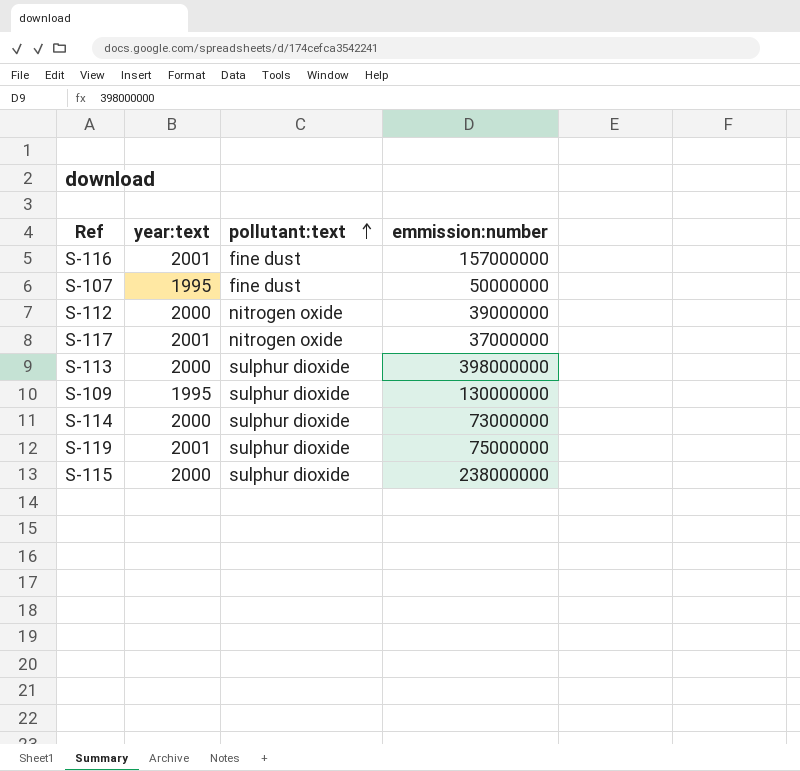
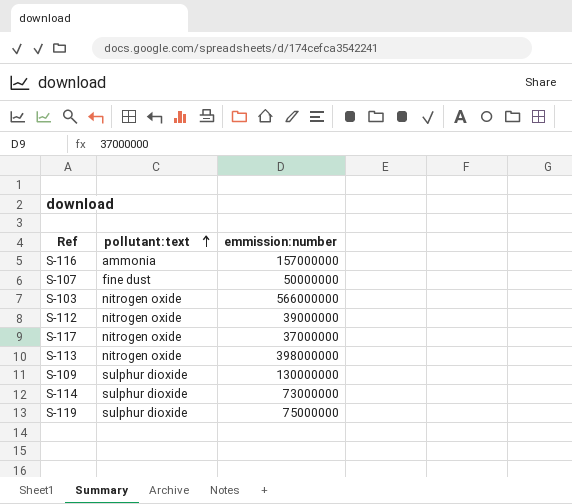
column year:text | position: 2 -> none
row S-115: 2000 | sulphur dioxide | 238000000 -> none
S-116 | pollutant:text: fine dust -> ammonia
row S-103: none -> nitrogen oxide | 566000000
S-113 | pollutant:text: sulphur dioxide -> nitrogen oxide

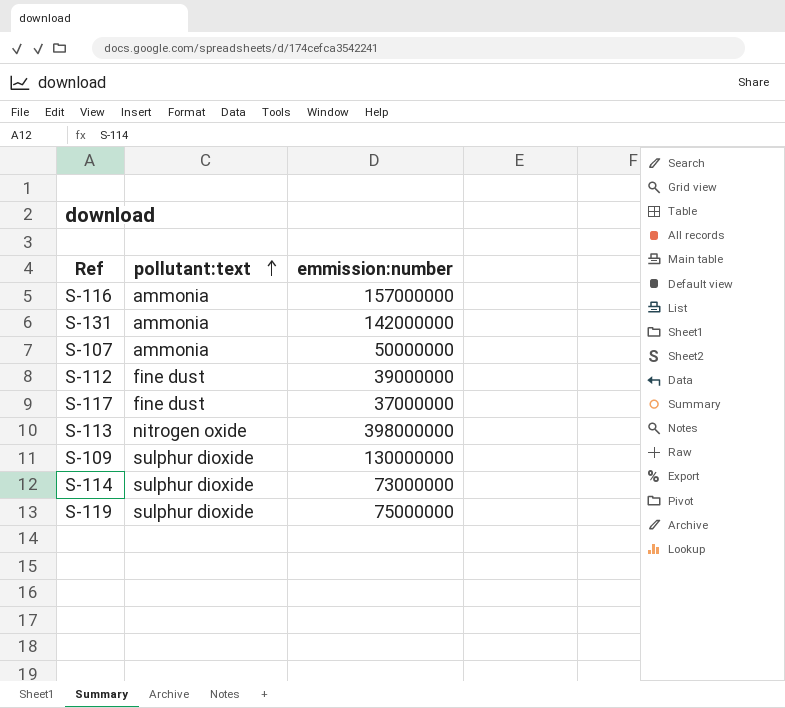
row S-103: nitrogen oxide | 566000000 -> none
row S-131: none -> ammonia | 142000000
S-107 | pollutant:text: fine dust -> ammonia
S-112 | pollutant:text: nitrogen oxide -> fine dust
S-117 | pollutant:text: nitrogen oxide -> fine dust

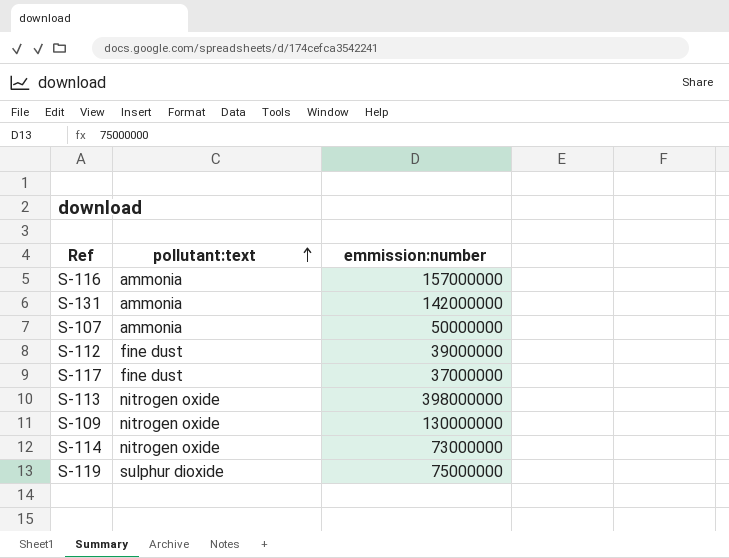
S-109 | pollutant:text: sulphur dioxide -> nitrogen oxide
S-114 | pollutant:text: sulphur dioxide -> nitrogen oxide

